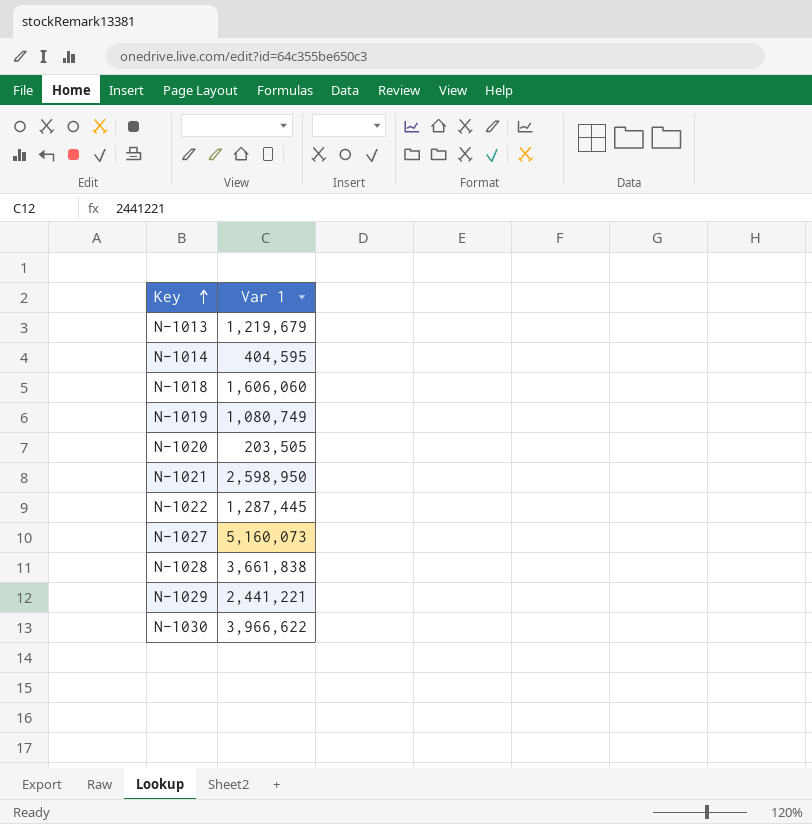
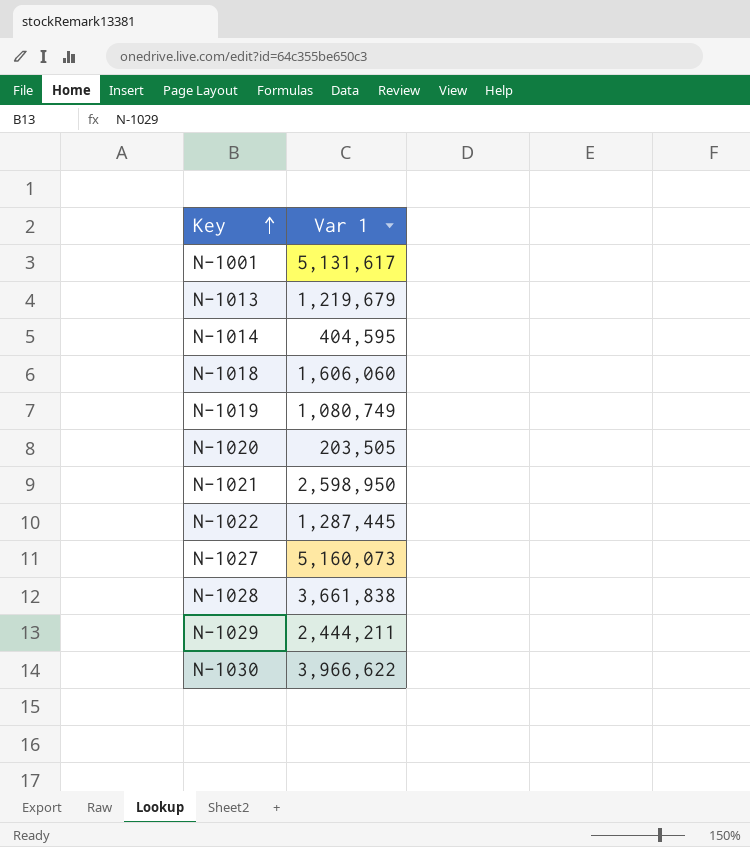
row N-1001: none -> 5,131,617
N-1029 | Var 1: 2,441,221 -> 2,444,211

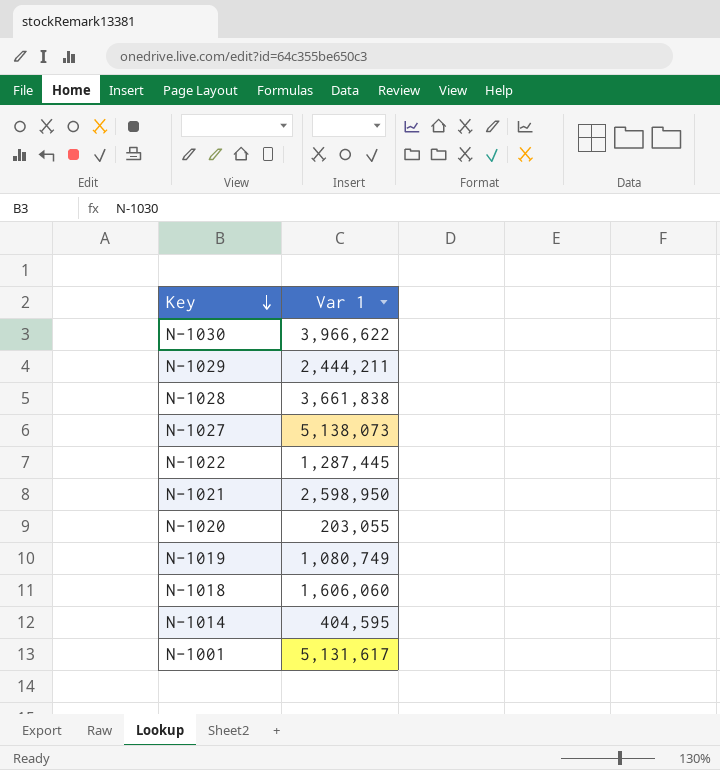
row order: Key ascending -> Key descending
row N-1013: 1,219,679 -> none
N-1027 | Var 1: 5,160,073 -> 5,138,073
N-1020 | Var 1: 203,505 -> 203,055

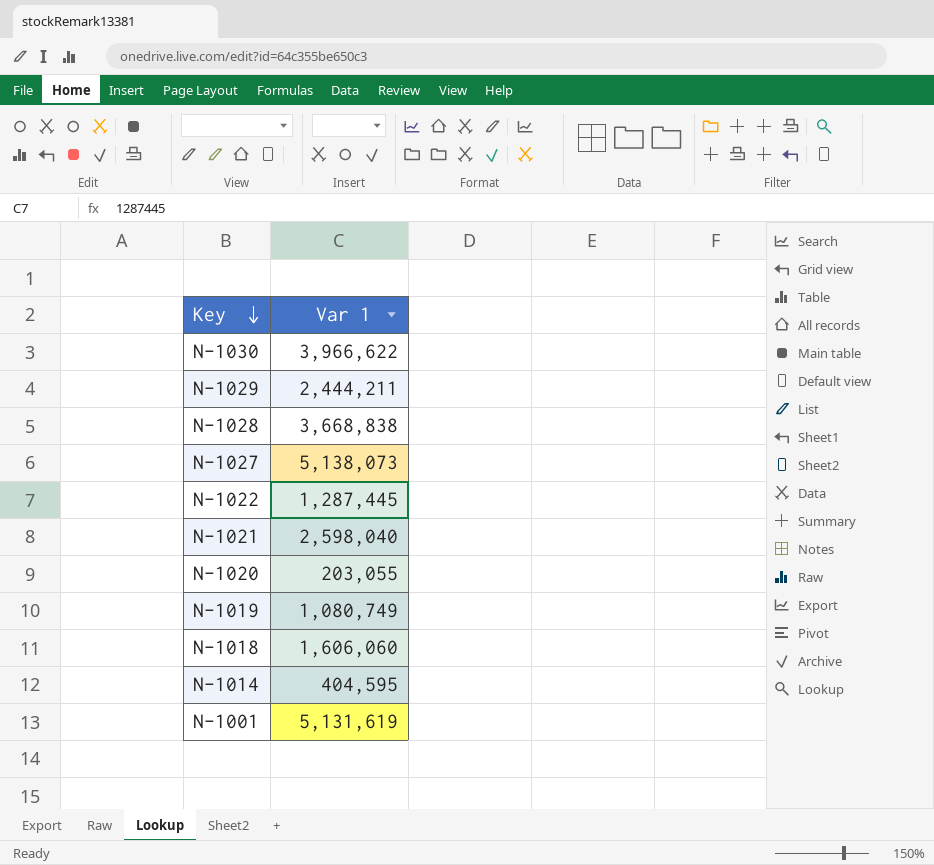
N-1028 | Var 1: 3,661,838 -> 3,668,838
N-1021 | Var 1: 2,598,950 -> 2,598,040
N-1001 | Var 1: 5,131,617 -> 5,131,619

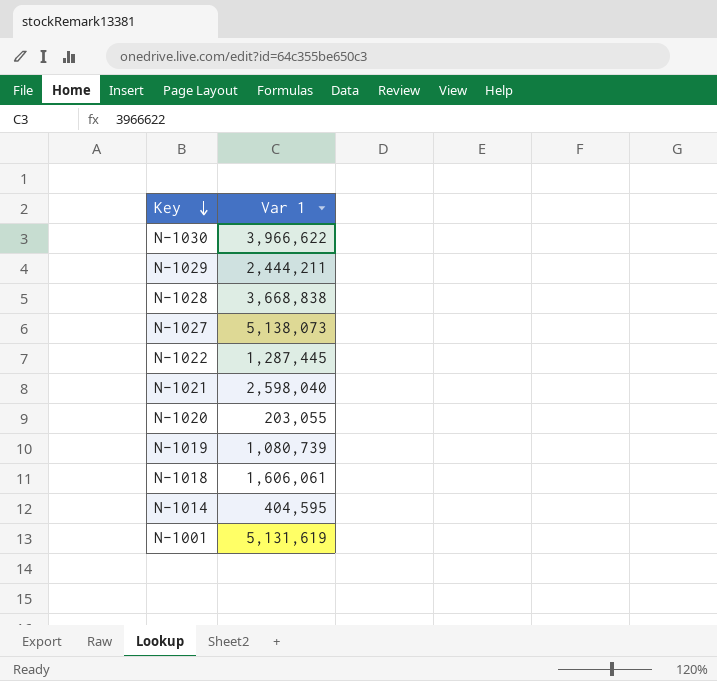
N-1019 | Var 1: 1,080,749 -> 1,080,739
N-1018 | Var 1: 1,606,060 -> 1,606,061

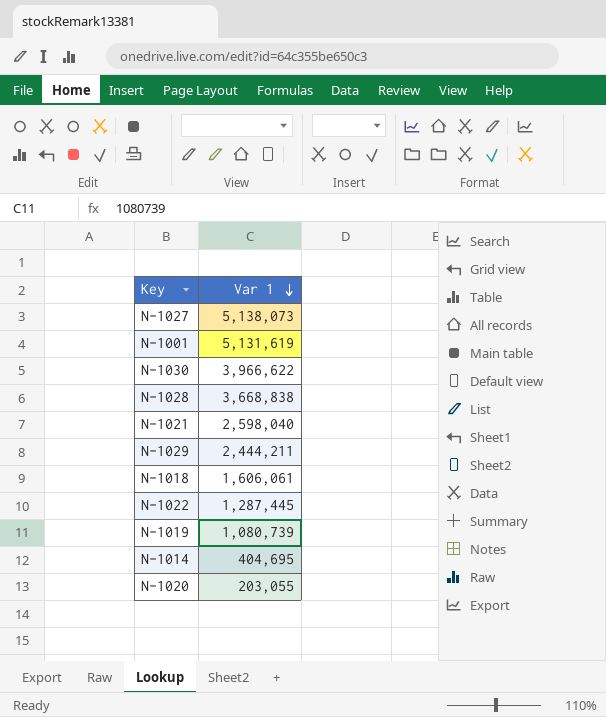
row order: Key descending -> Var 1 descending
N-1014 | Var 1: 404,595 -> 404,695

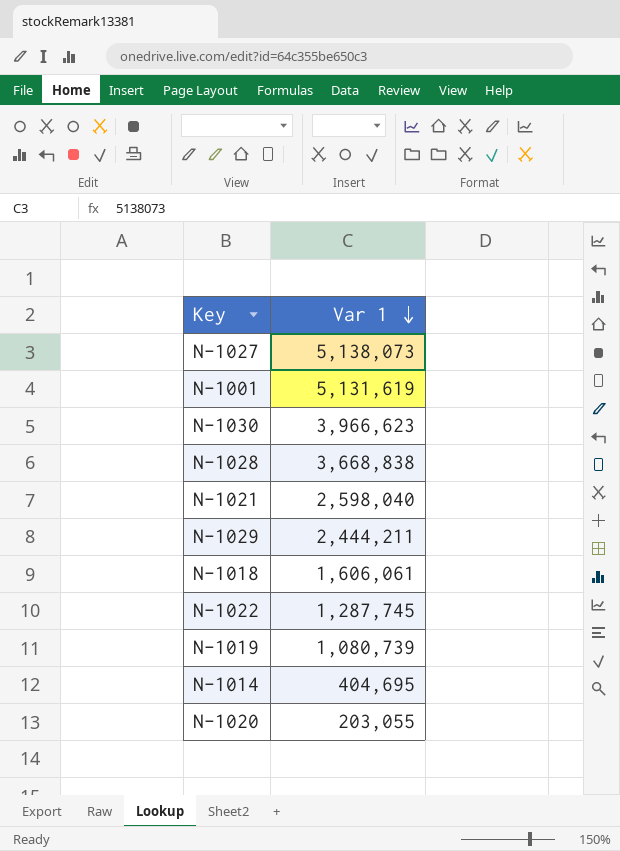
N-1030 | Var 1: 3,966,622 -> 3,966,623
N-1022 | Var 1: 1,287,445 -> 1,287,745

